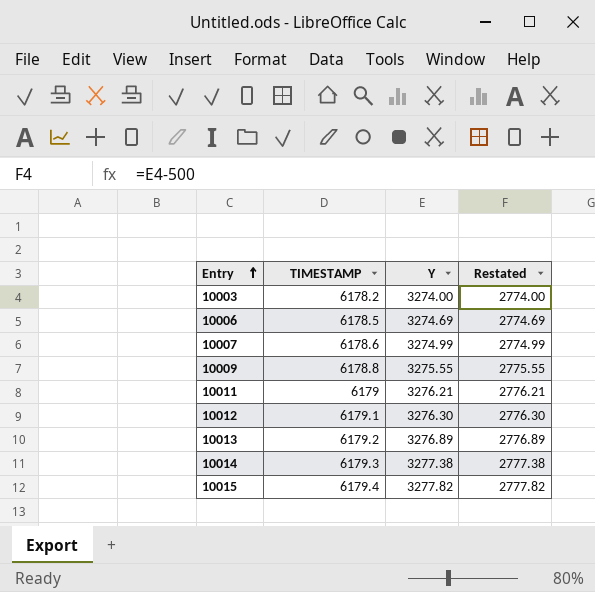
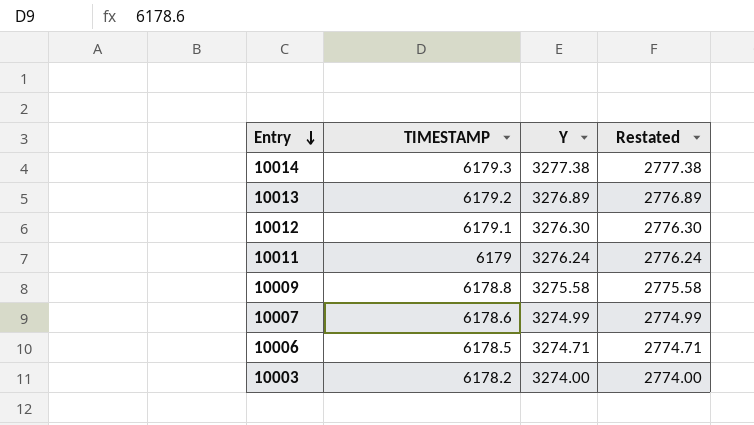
row order: Entry ascending -> Entry descending
row 10015: 6179.4 | 3277.82 | 2777.82 -> none
10011 | Y: 3276.21 -> 3276.24
10011 | Restated: 2776.21 -> 2776.24
10009 | Y: 3275.55 -> 3275.58
10009 | Restated: 2775.55 -> 2775.58
10006 | Y: 3274.69 -> 3274.71
10006 | Restated: 2774.69 -> 2774.71

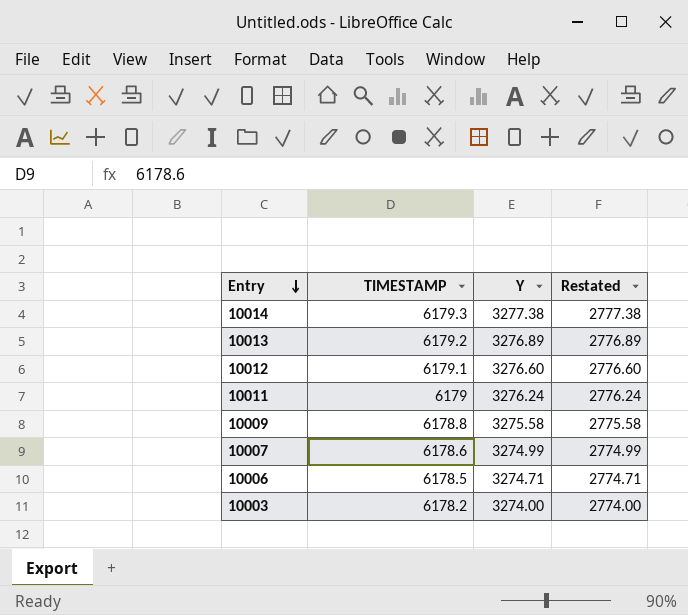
10012 | Y: 3276.30 -> 3276.60
10012 | Restated: 2776.30 -> 2776.60

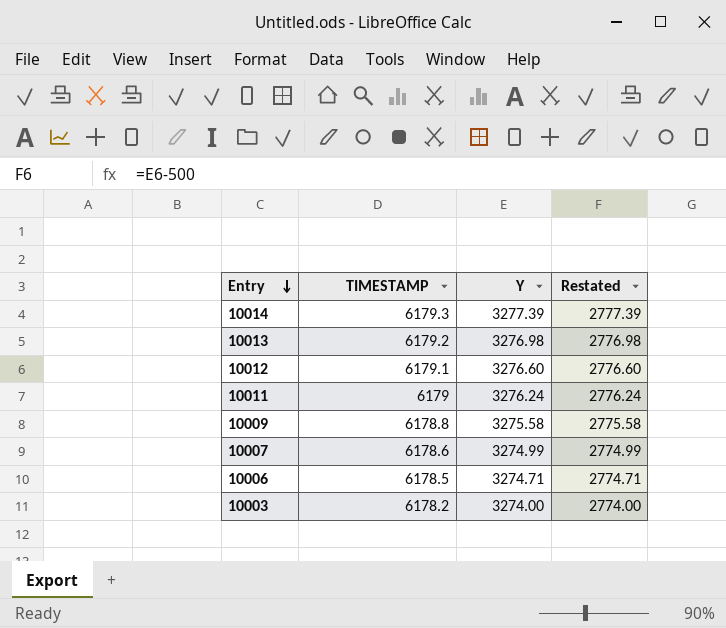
10014 | Y: 3277.38 -> 3277.39
10014 | Restated: 2777.38 -> 2777.39
10013 | Y: 3276.89 -> 3276.98
10013 | Restated: 2776.89 -> 2776.98

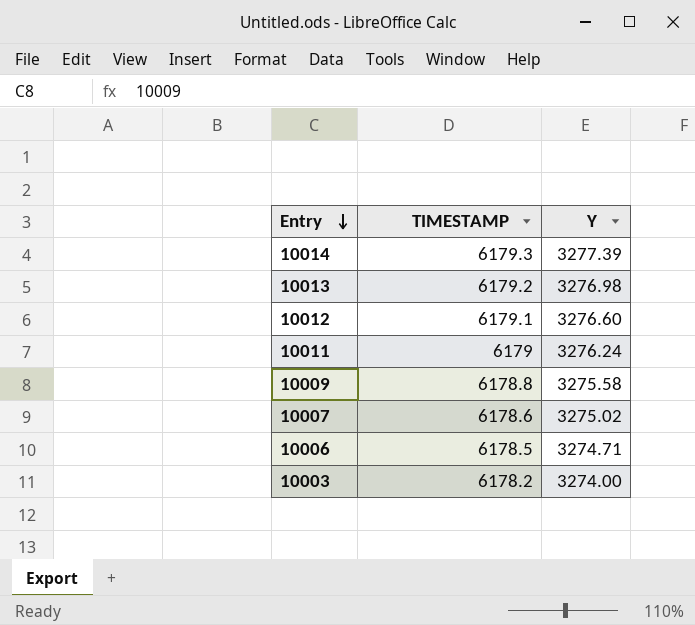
column Restated | formula: [Y] - 500 -> none
10007 | Y: 3274.99 -> 3275.02

